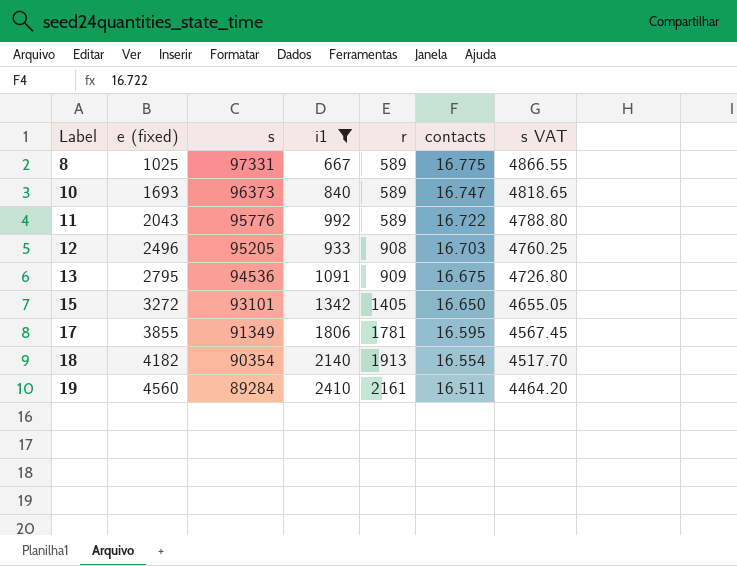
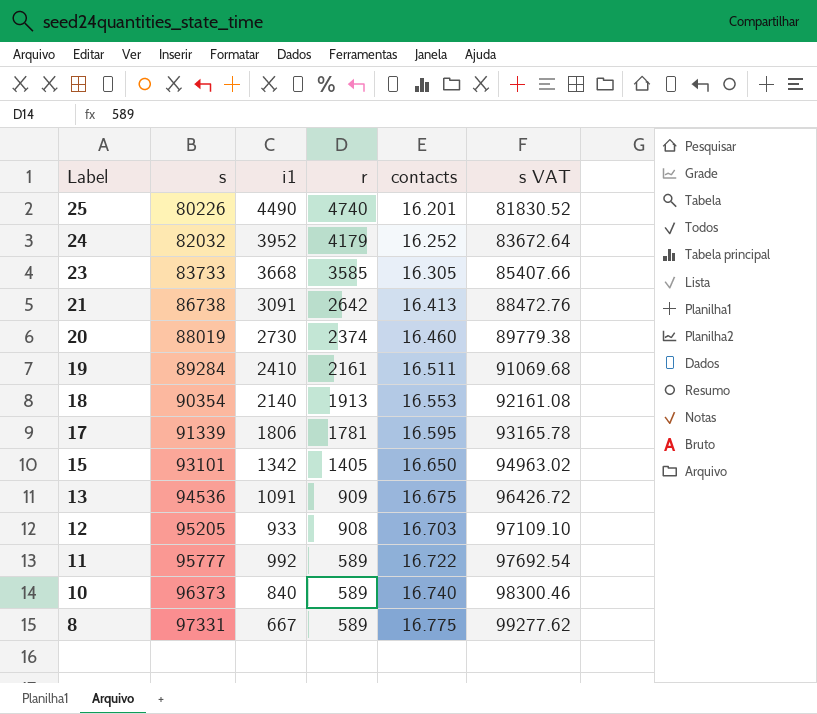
filter: i1 <= 2410 -> none
row order: Label ascending -> Label descending
column e (fixed) | position: 2 -> none
column s VAT | formula: [s] * 0.05 -> [s] * 1.02
18 | contacts: 16.554 -> 16.553
17 | s: 91349 -> 91339
11 | s: 95776 -> 95777
10 | contacts: 16.747 -> 16.740

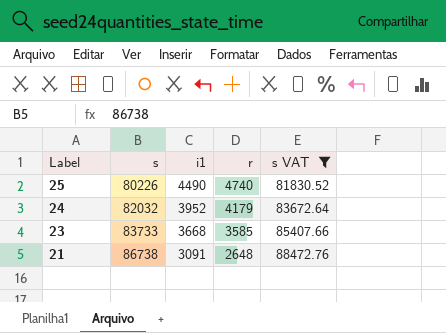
filter: none -> s VAT <= 88472.76
column contacts | position: 5 -> none
21 | r: 2642 -> 2648

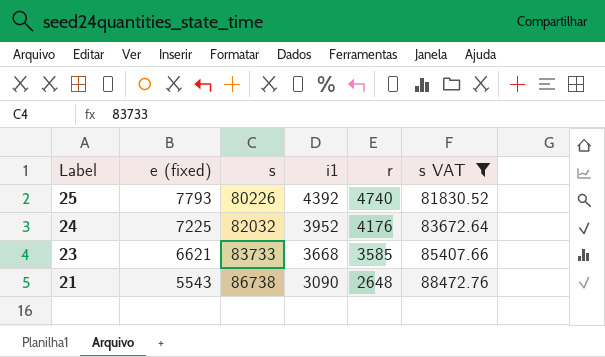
column e (fixed) | position: none -> 2
25 | i1: 4490 -> 4392
24 | r: 4179 -> 4176
21 | i1: 3091 -> 3090

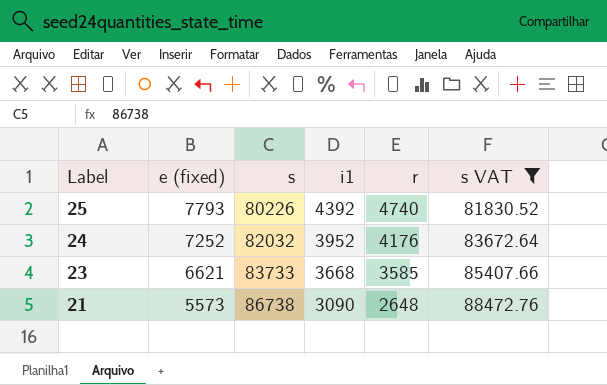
24 | e (fixed): 7225 -> 7252
21 | e (fixed): 5543 -> 5573

